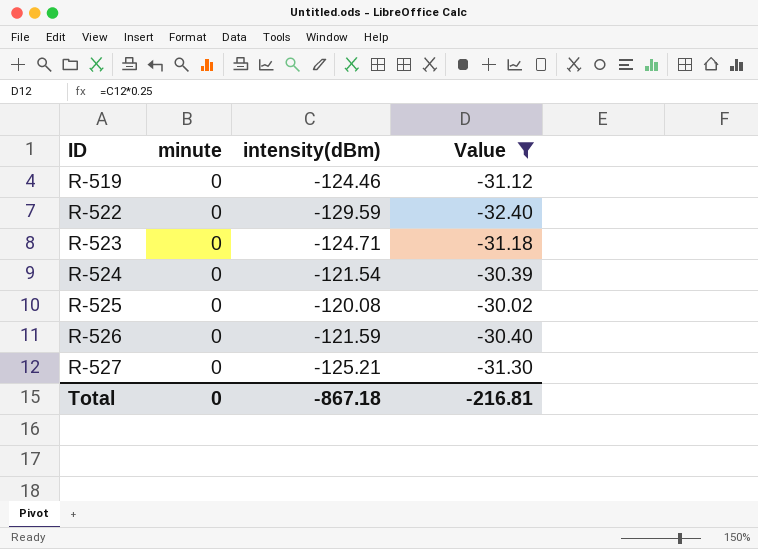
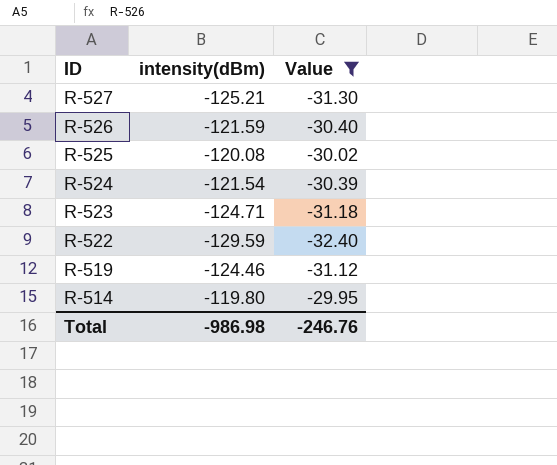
row order: ID ascending -> ID descending
column minute | position: 2 -> none
row R-514: none -> -119.80 | -29.95
Total | intensity(dBm): -867.18 -> -986.98
Total | Value: -216.81 -> -246.76

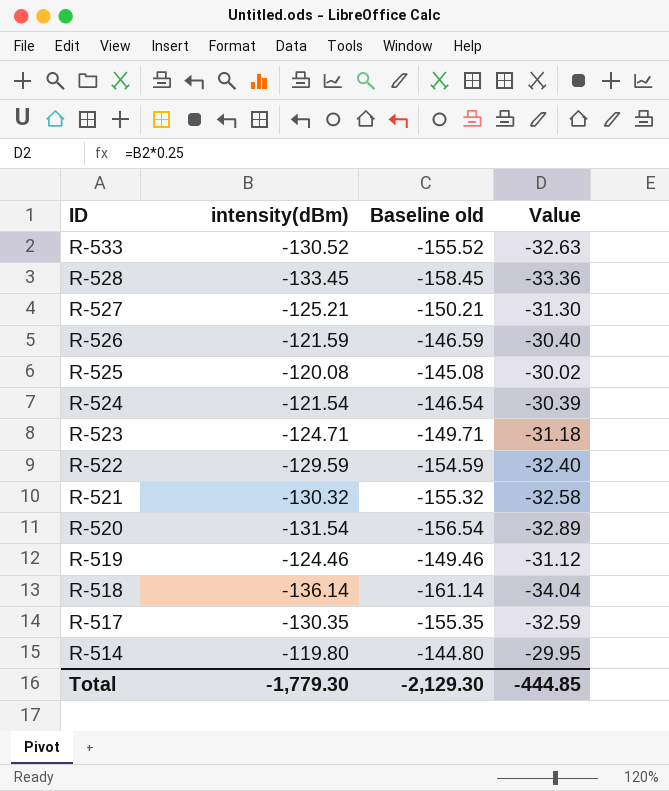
filter: Value >= -32.40 -> none
column Baseline old | formula: none -> [intensity(dBm)] - 25
Total | intensity(dBm): -986.98 -> -1,779.30
Total | Value: -246.76 -> -444.85

